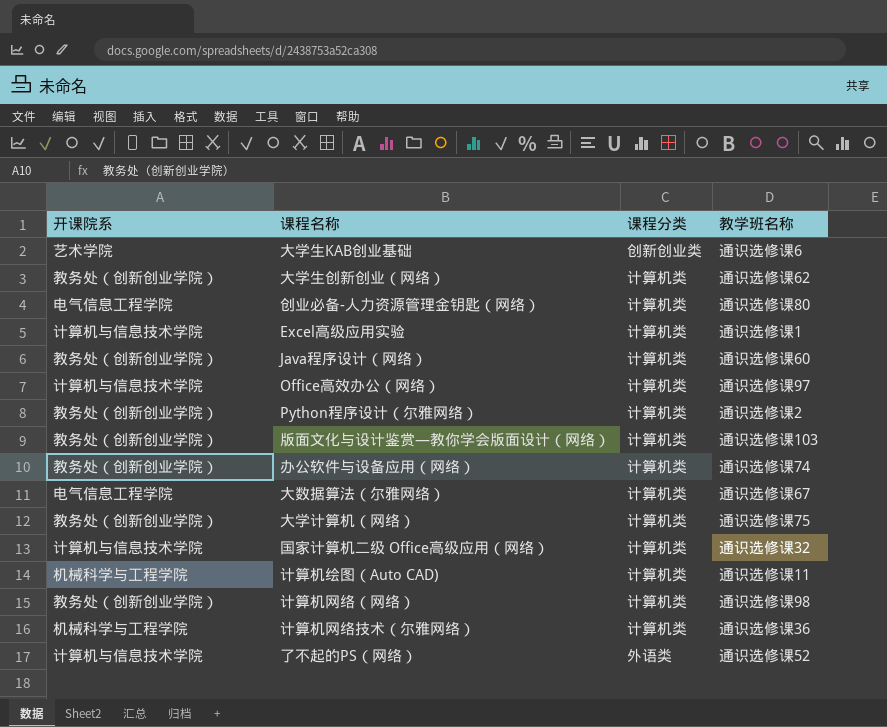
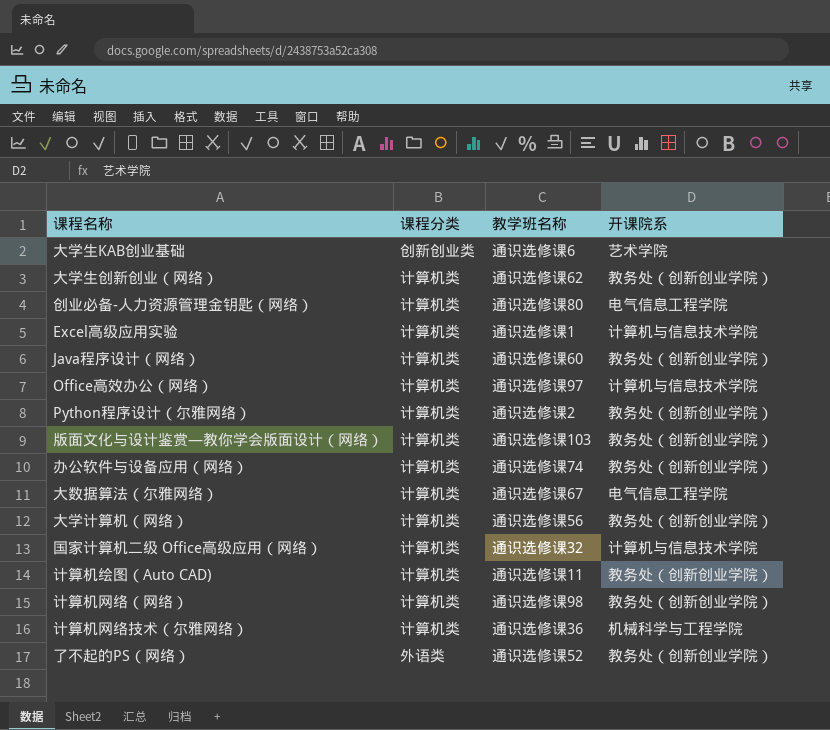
column 开课院系 | position: 1 -> 4
大学计算机（网络） | 教学班名称: 通识选修课75 -> 通识选修课56
计算机绘图（Auto CAD) | 开课院系: 机械科学与工程学院 -> 教务处（创新创业学院）
了不起的PS（网络） | 开课院系: 计算机与信息技术学院 -> 教务处（创新创业学院）

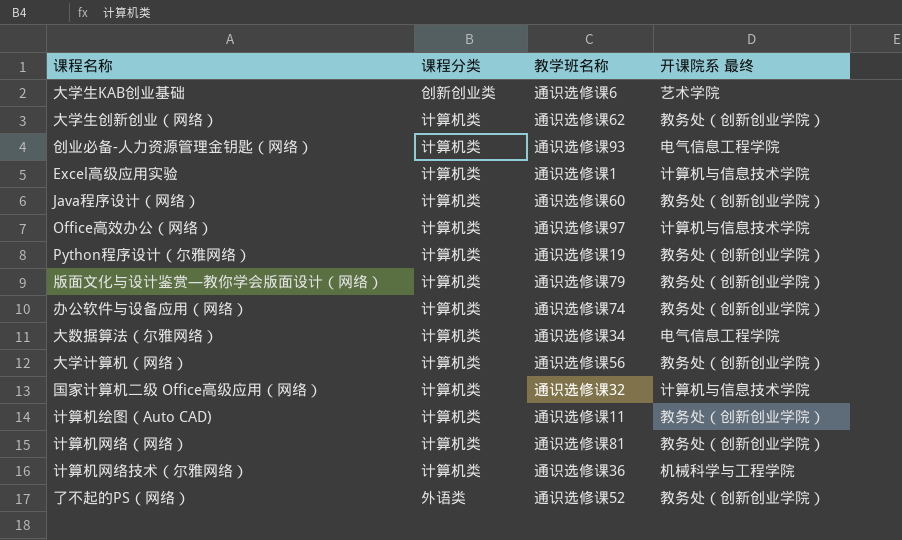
column name: 开课院系 -> 开课院系 最终
创业必备-人力资源管理金钥匙（网络） | 教学班名称: 通识选修课80 -> 通识选修课93
Python程序设计（尔雅网络） | 教学班名称: 通识选修课2 -> 通识选修课19
版面文化与设计鉴赏—教你学会版面设计（网络） | 教学班名称: 通识选修课103 -> 通识选修课79
大数据算法（尔雅网络） | 教学班名称: 通识选修课67 -> 通识选修课34
计算机网络（网络） | 教学班名称: 通识选修课98 -> 通识选修课81

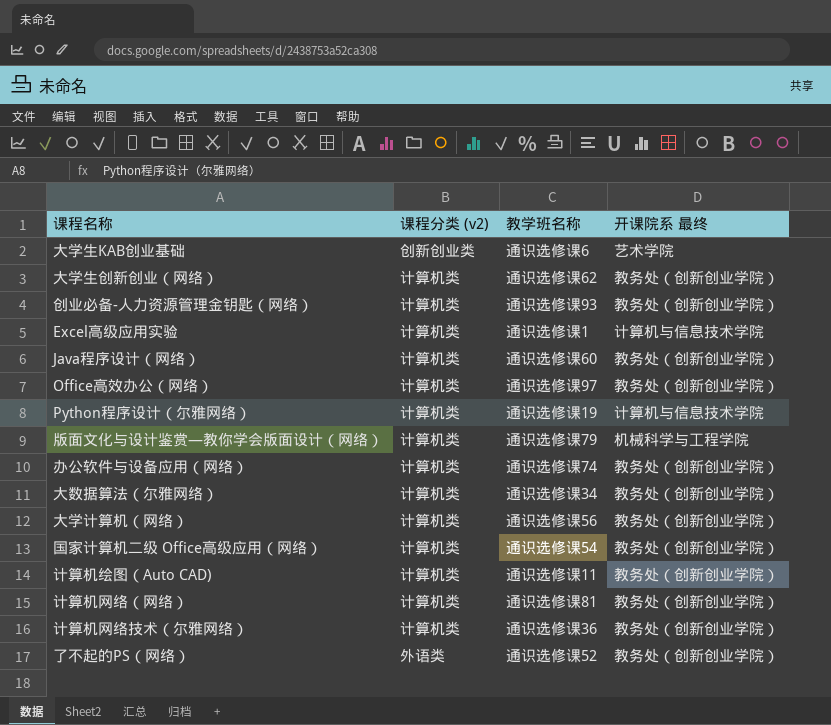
column name: 课程分类 -> 课程分类 (v2)
创业必备-人力资源管理金钥匙（网络） | 开课院系 最终: 电气信息工程学院 -> 教务处（创新创业学院）
Office高效办公（网络） | 开课院系 最终: 计算机与信息技术学院 -> 教务处（创新创业学院）
Python程序设计（尔雅网络） | 开课院系 最终: 教务处（创新创业学院） -> 计算机与信息技术学院
版面文化与设计鉴赏—教你学会版面设计（网络） | 开课院系 最终: 教务处（创新创业学院） -> 机械科学与工程学院
大数据算法（尔雅网络） | 开课院系 最终: 电气信息工程学院 -> 教务处（创新创业学院）
国家计算机二级 Office高级应用（网络） | 教学班名称: 通识选修课32 -> 通识选修课54
国家计算机二级 Office高级应用（网络） | 开课院系 最终: 计算机与信息技术学院 -> 教务处（创新创业学院）
计算机网络技术（尔雅网络） | 开课院系 最终: 机械科学与工程学院 -> 教务处（创新创业学院）

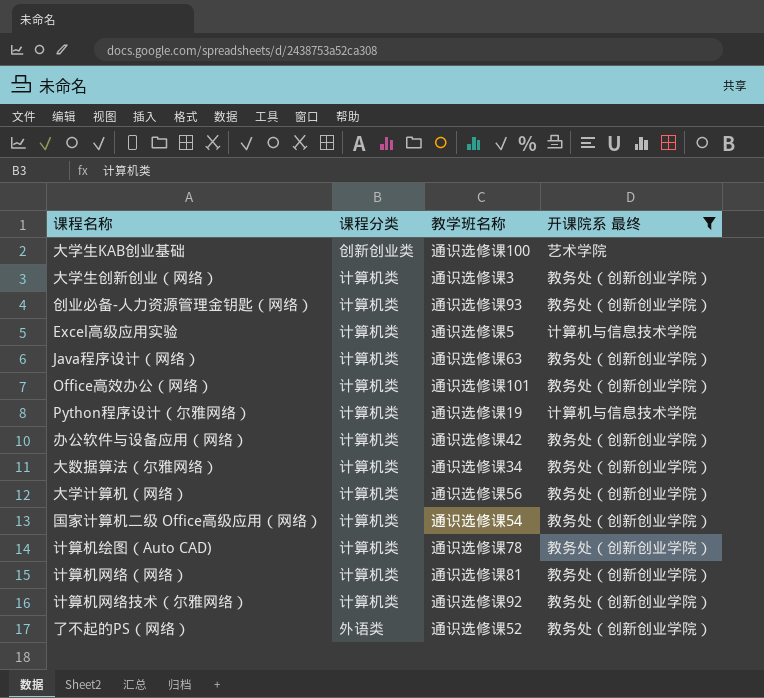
filter: none -> 开课院系 最终 != 机械科学与工程学院
column name: 课程分类 (v2) -> 课程分类
大学生KAB创业基础 | 教学班名称: 通识选修课6 -> 通识选修课100
大学生创新创业（网络） | 教学班名称: 通识选修课62 -> 通识选修课3
Excel高级应用实验 | 教学班名称: 通识选修课1 -> 通识选修课5
Java程序设计（网络） | 教学班名称: 通识选修课60 -> 通识选修课63
Office高效办公（网络） | 教学班名称: 通识选修课97 -> 通识选修课101
办公软件与设备应用（网络） | 教学班名称: 通识选修课74 -> 通识选修课42
计算机绘图（Auto CAD) | 教学班名称: 通识选修课11 -> 通识选修课78
计算机网络技术（尔雅网络） | 教学班名称: 通识选修课36 -> 通识选修课92

